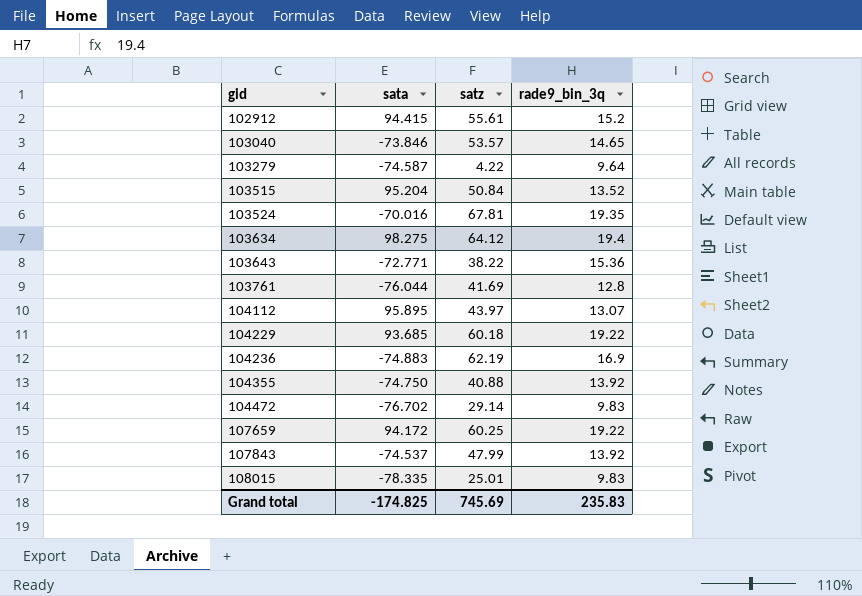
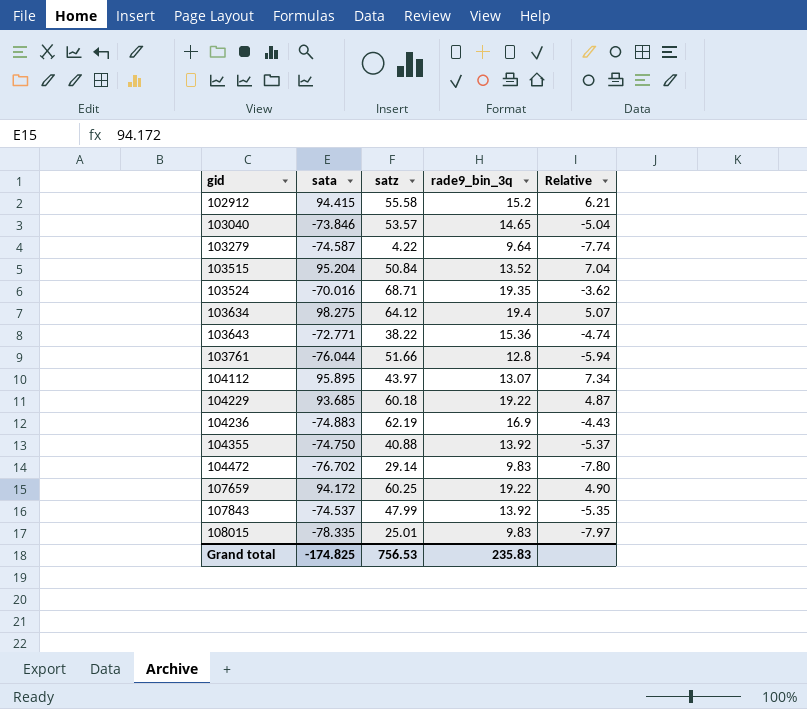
column Relative | formula: none -> [sata] / [rade9_bin_3q]
102912 | satz: 55.61 -> 55.58
103524 | satz: 67.81 -> 68.71
103761 | satz: 41.69 -> 51.66
Grand total | satz: 745.69 -> 756.53

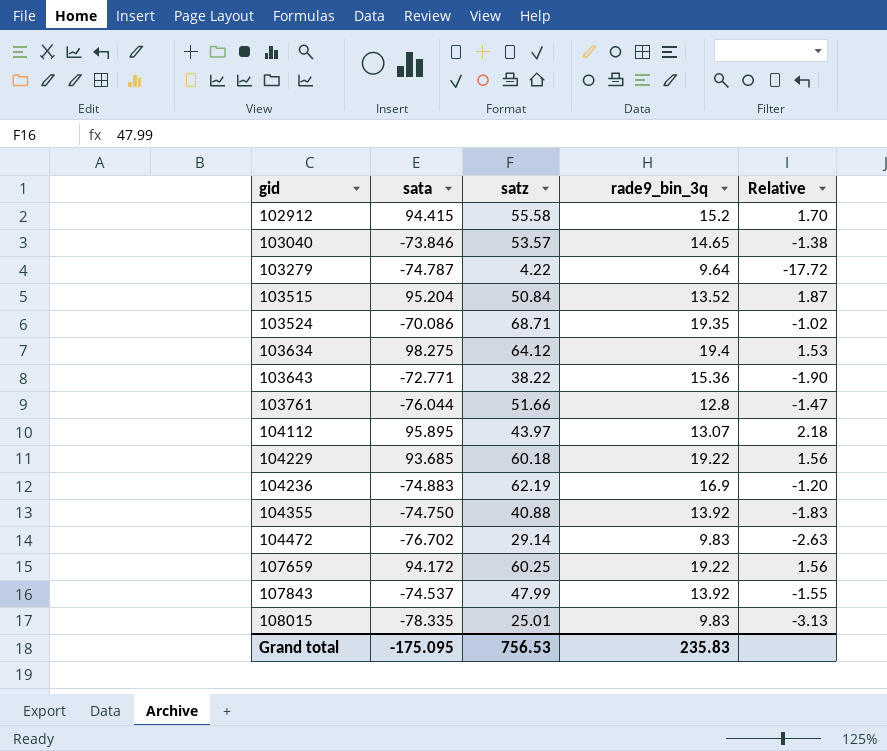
column Relative | formula: [sata] / [rade9_bin_3q] -> [sata] / [satz]
103279 | sata: -74.587 -> -74.787
103524 | sata: -70.016 -> -70.086
Grand total | sata: -174.825 -> -175.095

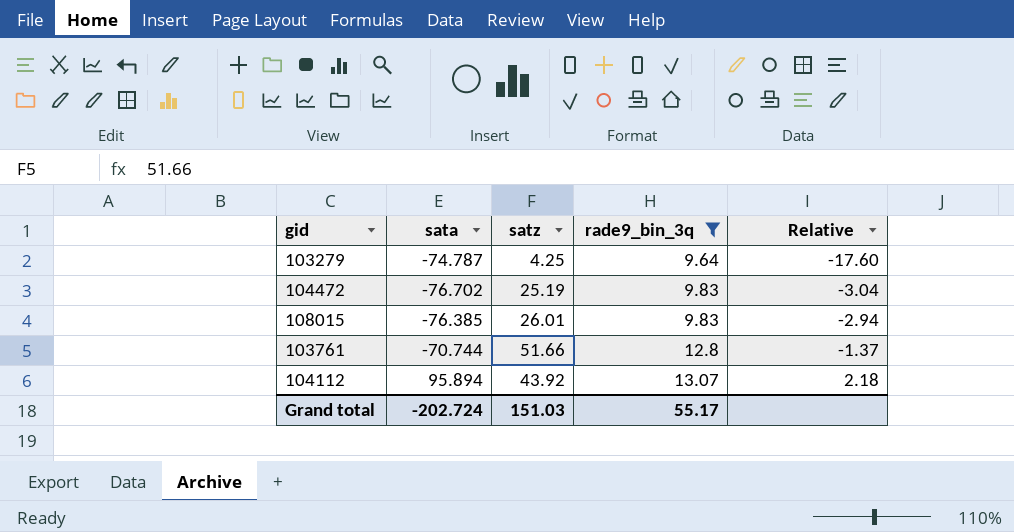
filter: none -> rade9_bin_3q <= 13.07
row order: gid ascending -> rade9_bin_3q ascending
103279 | satz: 4.22 -> 4.25
103279 | Relative: -17.72 -> -17.60
104472 | satz: 29.14 -> 25.19
104472 | Relative: -2.63 -> -3.04
108015 | sata: -78.335 -> -76.385
108015 | satz: 25.01 -> 26.01
108015 | Relative: -3.13 -> -2.94
103761 | sata: -76.044 -> -70.744
103761 | Relative: -1.47 -> -1.37
104112 | sata: 95.895 -> 95.894
104112 | satz: 43.97 -> 43.92
Grand total | sata: -175.095 -> -202.724
Grand total | satz: 756.53 -> 151.03
Grand total | rade9_bin_3q: 235.83 -> 55.17

